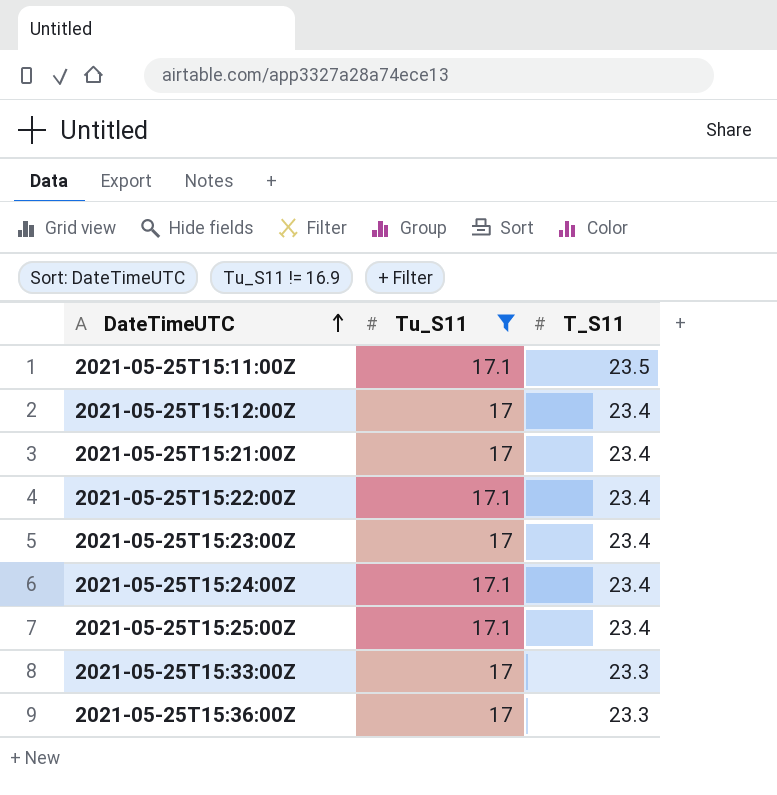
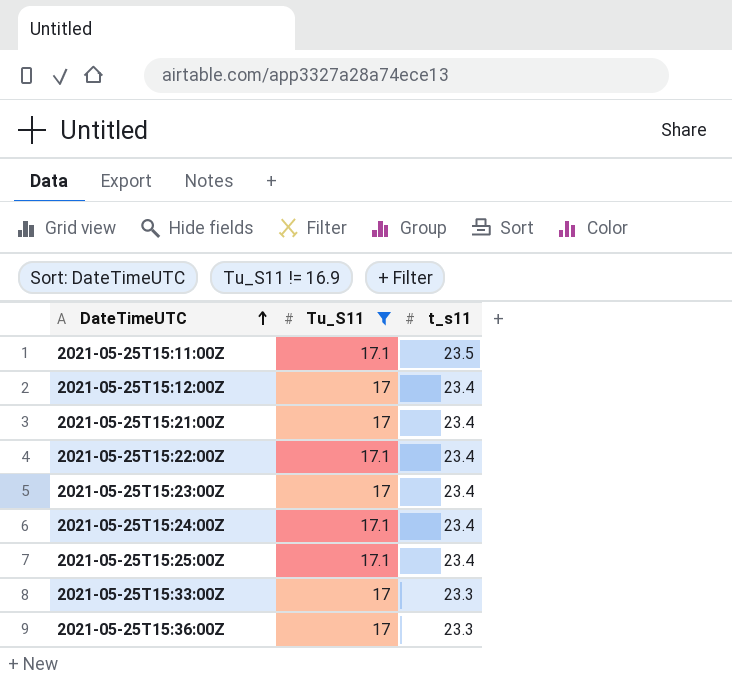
column name: T_S11 -> t_s11

